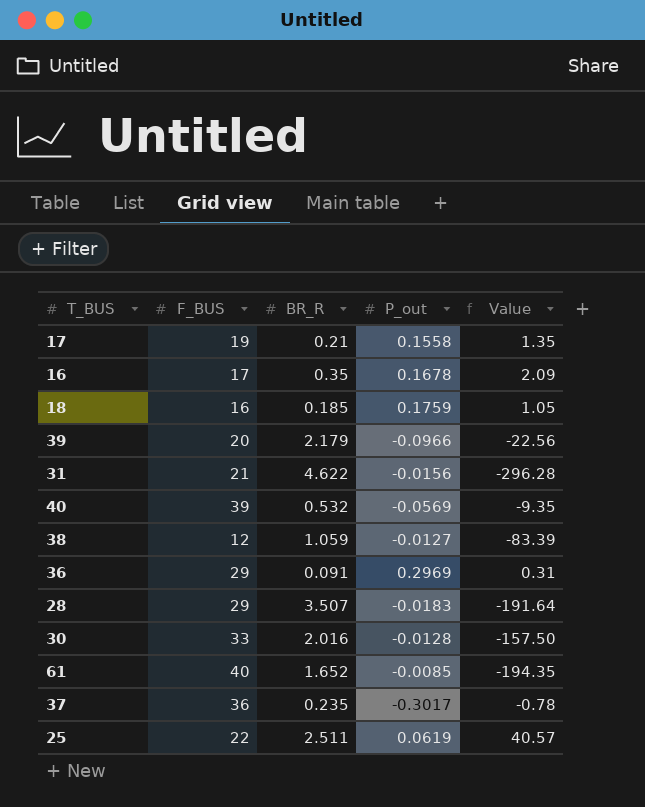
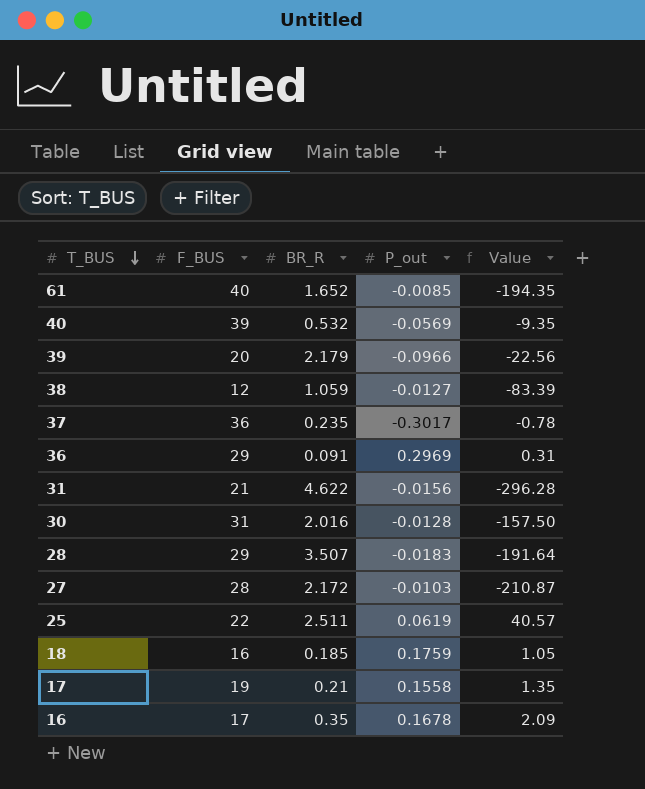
row order: none -> T_BUS descending
30 | F_BUS: 33 -> 31
row 27: none -> 28 | 2.172 | -0.0103 | -210.87

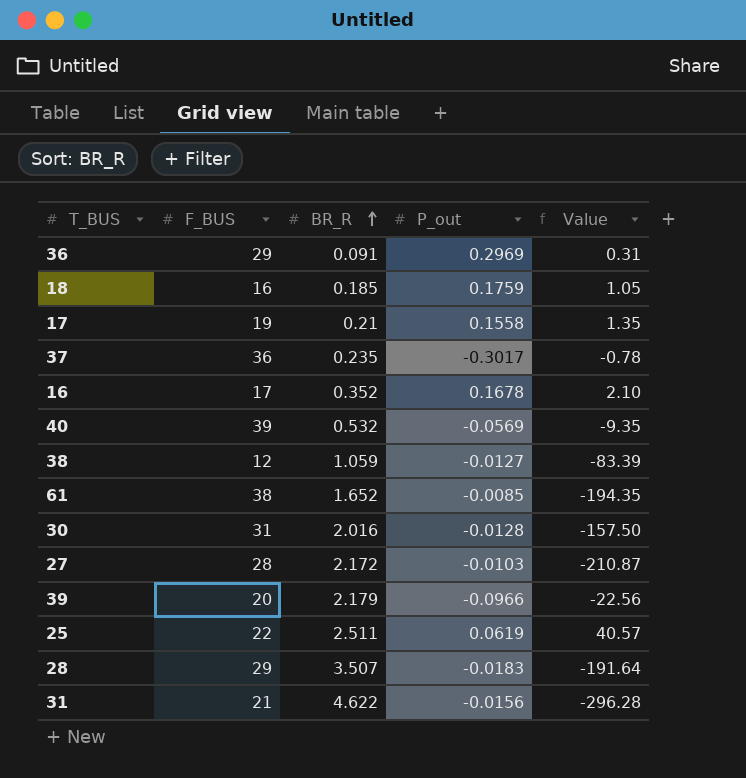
row order: T_BUS descending -> BR_R ascending
16 | BR_R: 0.35 -> 0.352
16 | Value: 2.09 -> 2.10
61 | F_BUS: 40 -> 38

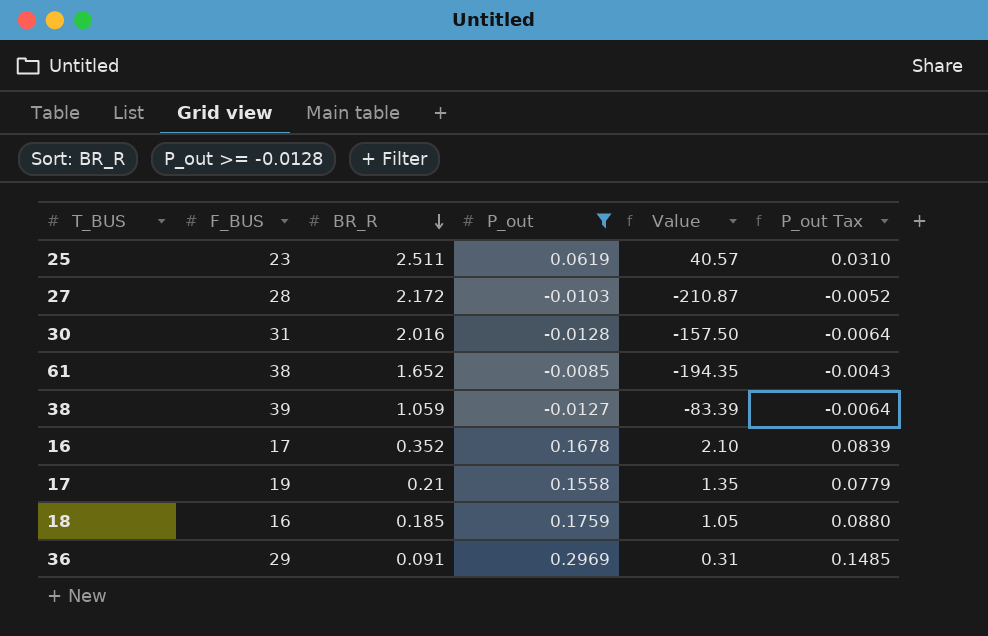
filter: none -> P_out >= -0.0128
row order: BR_R ascending -> BR_R descending
column P_out Tax | formula: none -> [P_out] * 0.5
25 | F_BUS: 22 -> 23
38 | F_BUS: 12 -> 39

